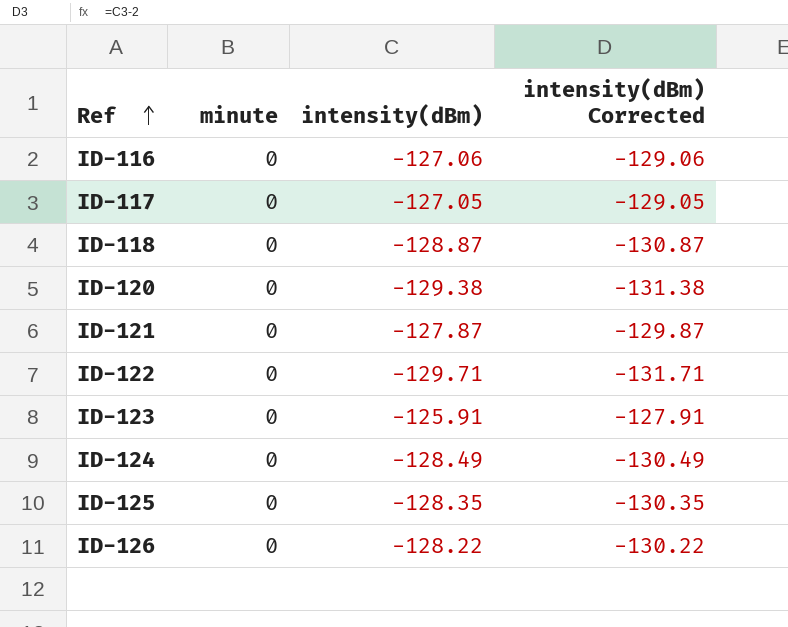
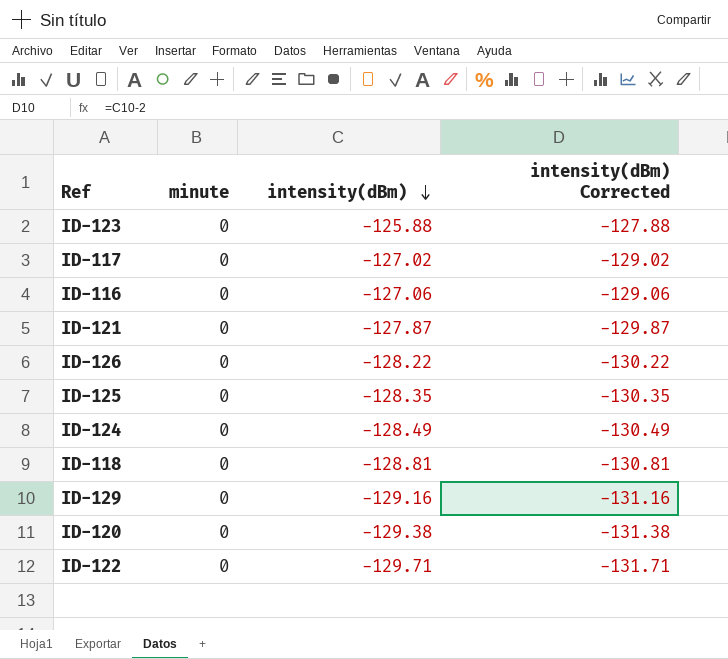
row order: Ref ascending -> intensity(dBm) descending
ID-123 | intensity(dBm): -125.91 -> -125.88
ID-123 | intensity(dBm) Corrected: -127.91 -> -127.88
ID-117 | intensity(dBm): -127.05 -> -127.02
ID-117 | intensity(dBm) Corrected: -129.05 -> -129.02
ID-118 | intensity(dBm): -128.87 -> -128.81
ID-118 | intensity(dBm) Corrected: -130.87 -> -130.81
row ID-129: none -> 0 | -129.16 | -131.16

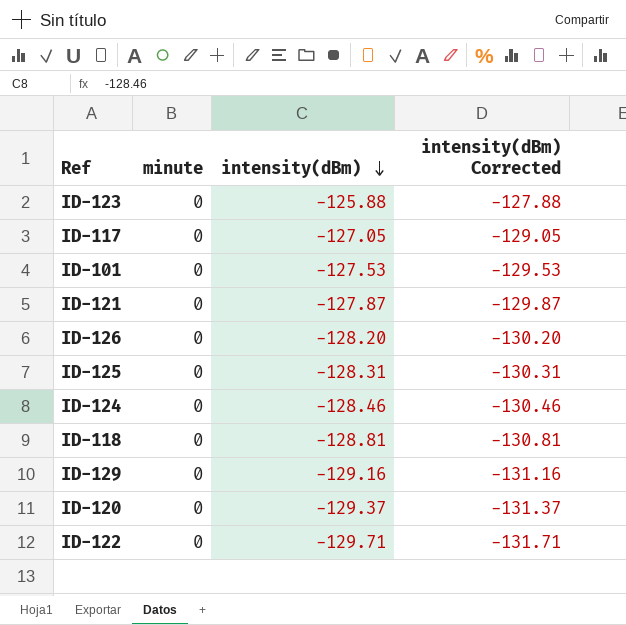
row ID-116: 0 | -127.06 | -129.06 -> none
ID-117 | intensity(dBm): -127.02 -> -127.05
ID-117 | intensity(dBm) Corrected: -129.02 -> -129.05
row ID-101: none -> 0 | -127.53 | -129.53
ID-126 | intensity(dBm): -128.22 -> -128.20
ID-126 | intensity(dBm) Corrected: -130.22 -> -130.20
ID-125 | intensity(dBm): -128.35 -> -128.31
ID-125 | intensity(dBm) Corrected: -130.35 -> -130.31
ID-124 | intensity(dBm): -128.49 -> -128.46
ID-124 | intensity(dBm) Corrected: -130.49 -> -130.46
ID-120 | intensity(dBm): -129.38 -> -129.37
ID-120 | intensity(dBm) Corrected: -131.38 -> -131.37

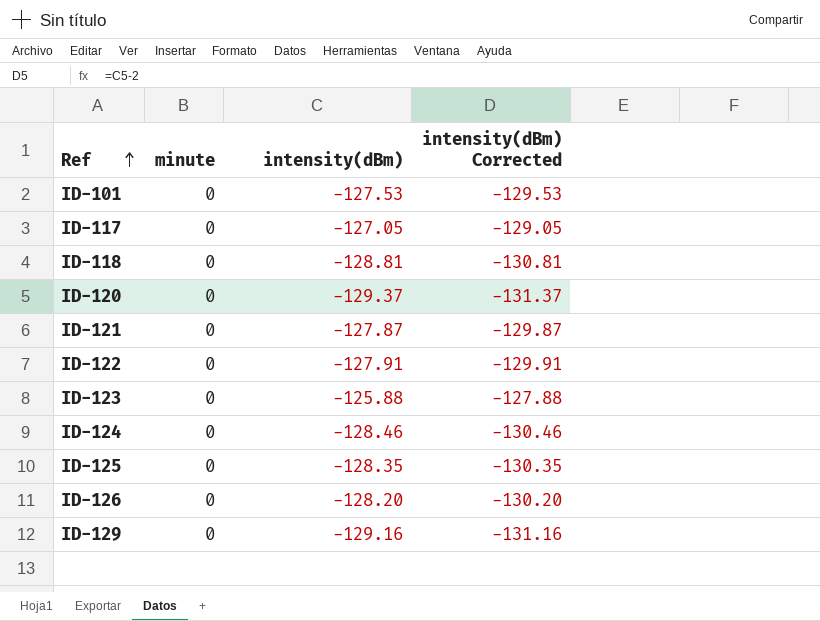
row order: intensity(dBm) descending -> Ref ascending
ID-122 | intensity(dBm): -129.71 -> -127.91
ID-122 | intensity(dBm) Corrected: -131.71 -> -129.91
ID-125 | intensity(dBm): -128.31 -> -128.35
ID-125 | intensity(dBm) Corrected: -130.31 -> -130.35

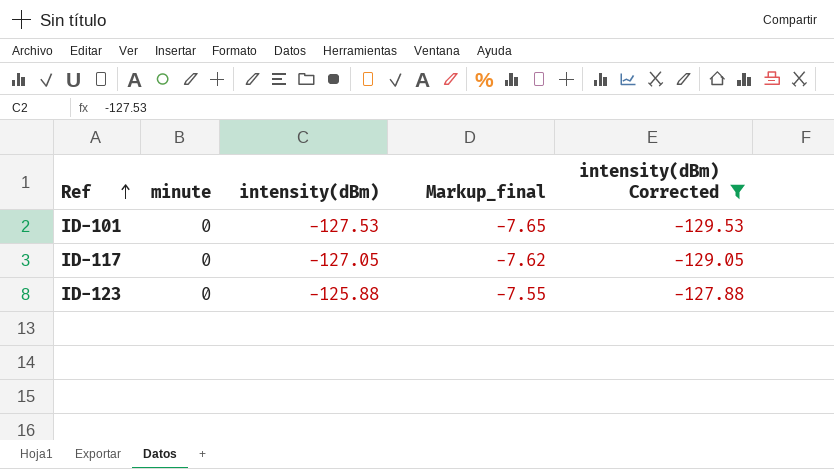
filter: none -> intensity(dBm) Corrected >= -129.53
column Markup_final | formula: none -> [intensity(dBm)] * 0.06

